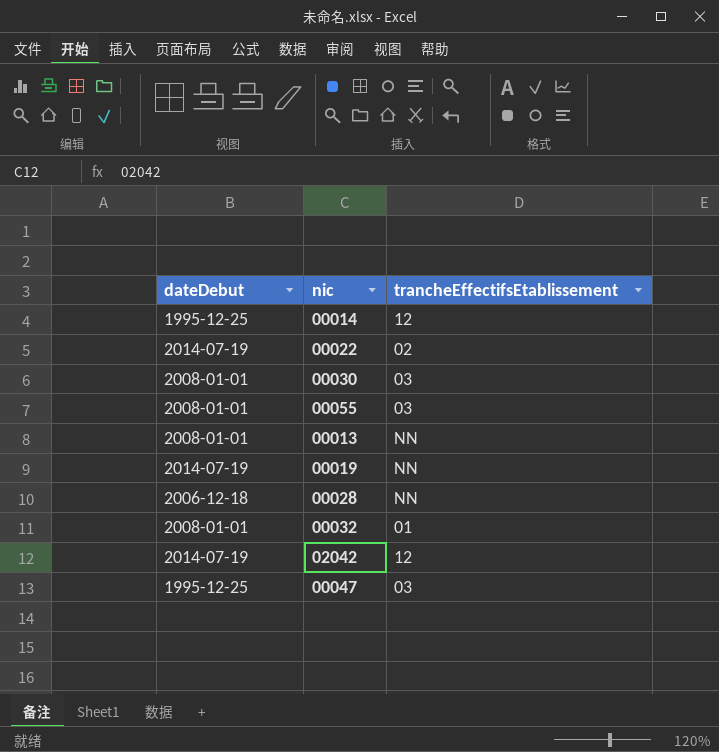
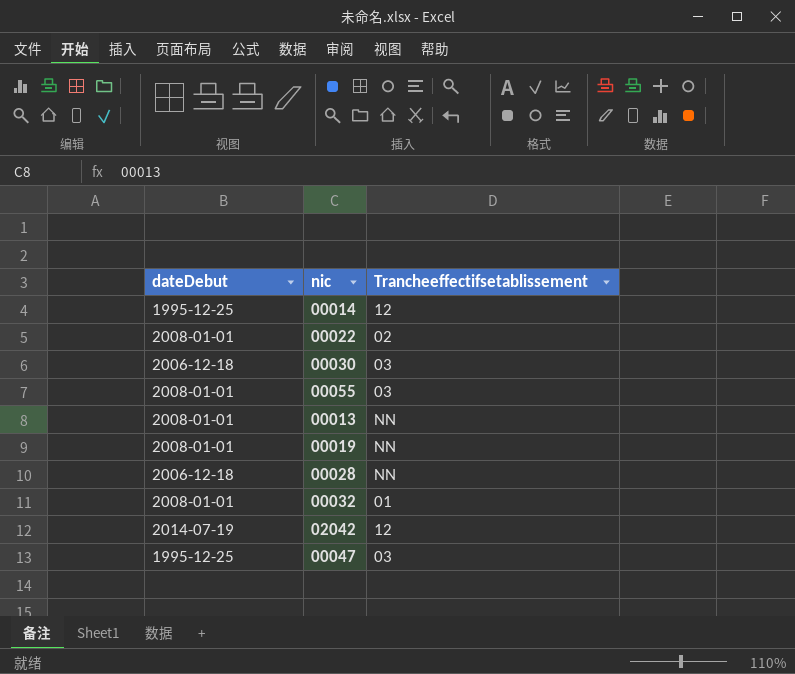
column name: trancheEffectifsEtablissement -> Trancheeffectifsetablissement
00022 | dateDebut: 2014-07-19 -> 2008-01-01
00030 | dateDebut: 2008-01-01 -> 2006-12-18
00019 | dateDebut: 2014-07-19 -> 2008-01-01

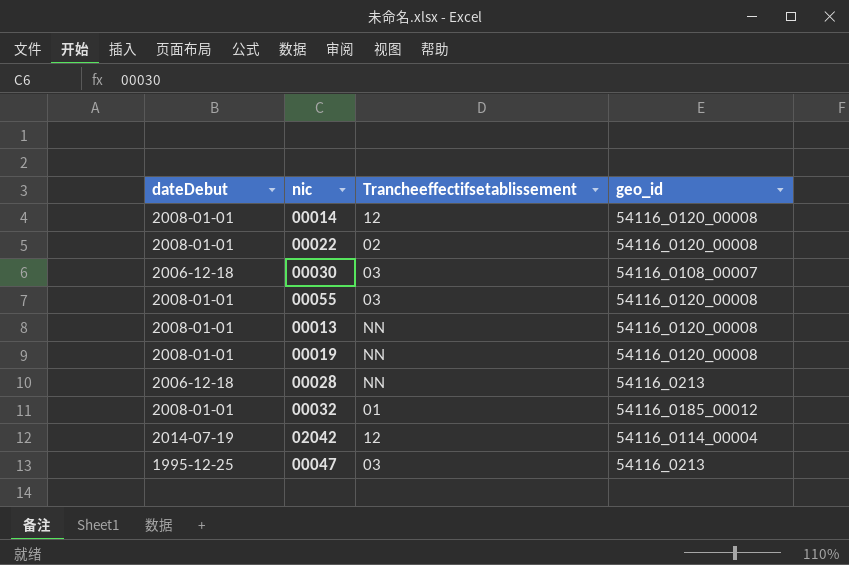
column geo_id | position: none -> 4
00014 | dateDebut: 1995-12-25 -> 2008-01-01

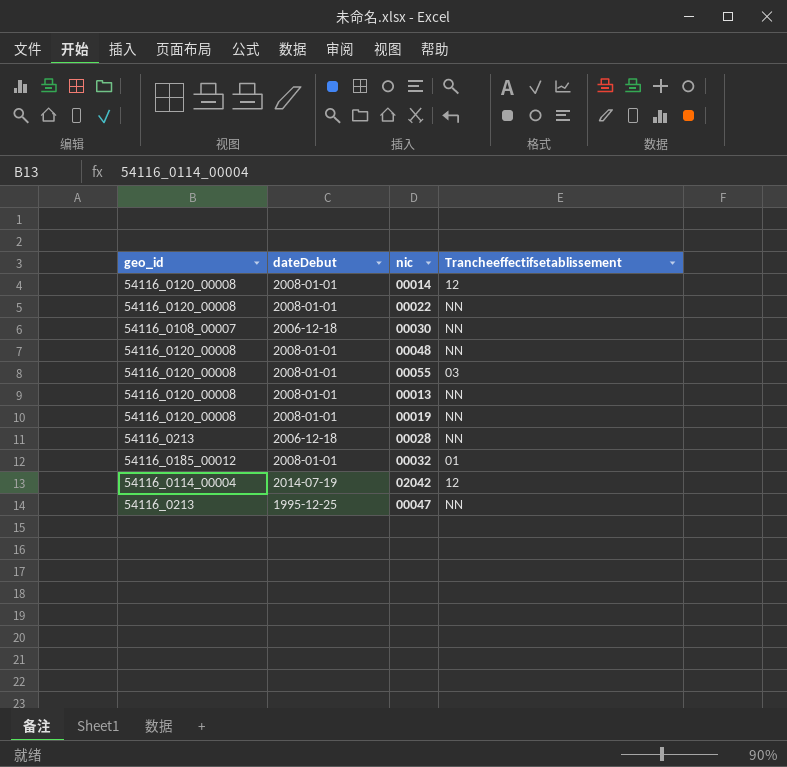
column geo_id | position: 4 -> 1
00022 | Trancheeffectifsetablissement: 02 -> NN
00030 | Trancheeffectifsetablissement: 03 -> NN
row 00048: none -> 54116_0120_00008 | 2008-01-01 | NN
00047 | Trancheeffectifsetablissement: 03 -> NN

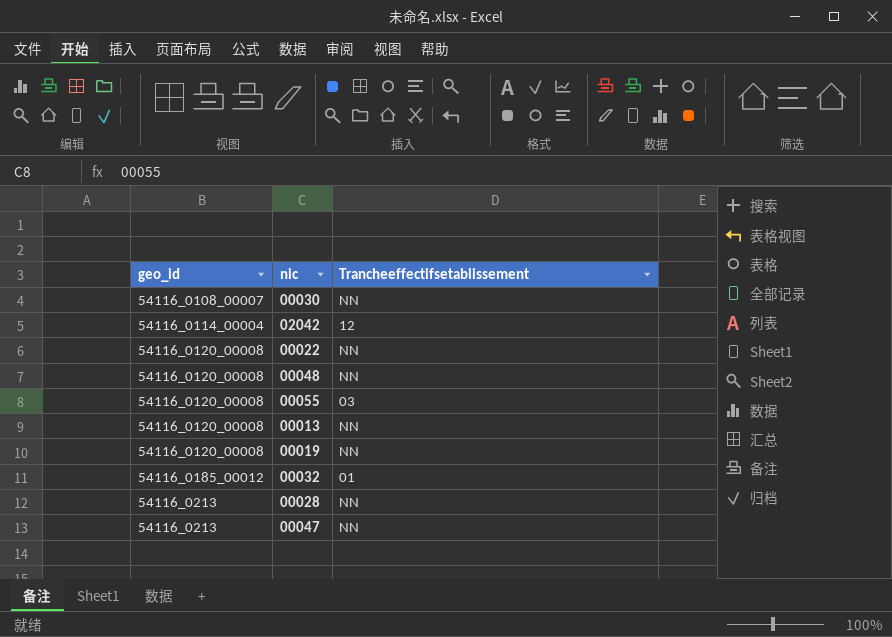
row order: none -> geo_id ascending
column dateDebut | position: 2 -> none
row 00014: 54116_0120_00008 | 2008-01-01 | 12 -> none

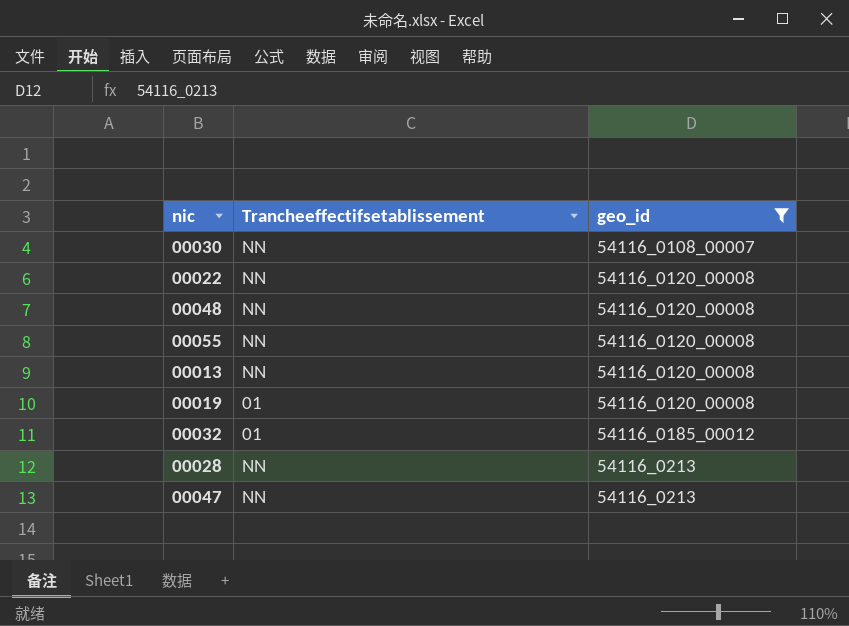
filter: none -> geo_id != 54116_0114_00004
column geo_id | position: 1 -> 3
00055 | Trancheeffectifsetablissement: 03 -> NN
00019 | Trancheeffectifsetablissement: NN -> 01

